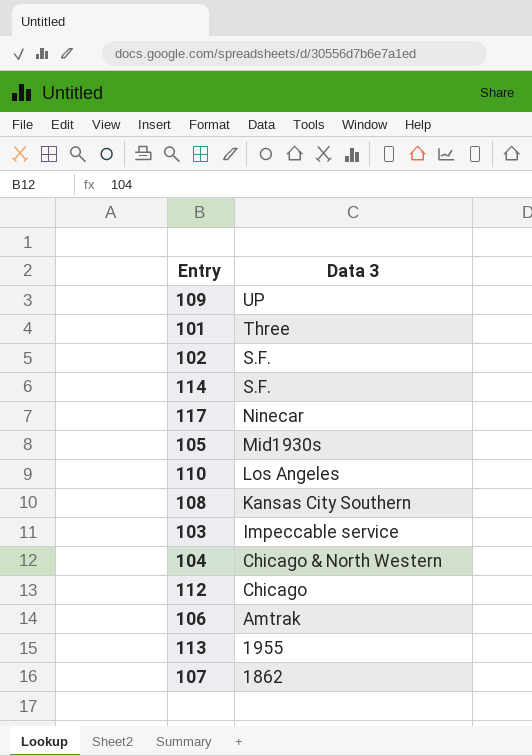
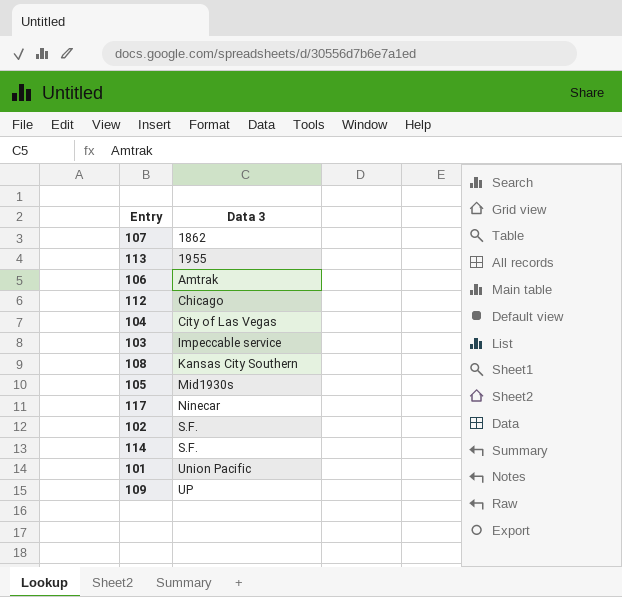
row order: Data 3 descending -> Data 3 ascending
row 110: Los Angeles -> none
104 | Data 3: Chicago & North Western -> City of Las Vegas
101 | Data 3: Three -> Union Pacific

